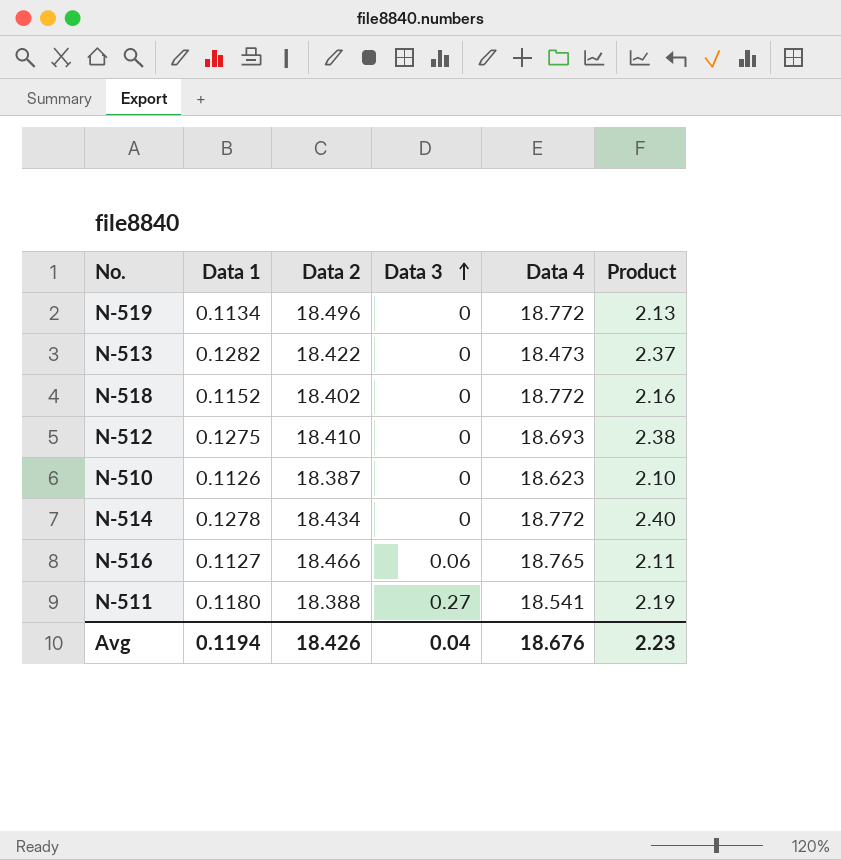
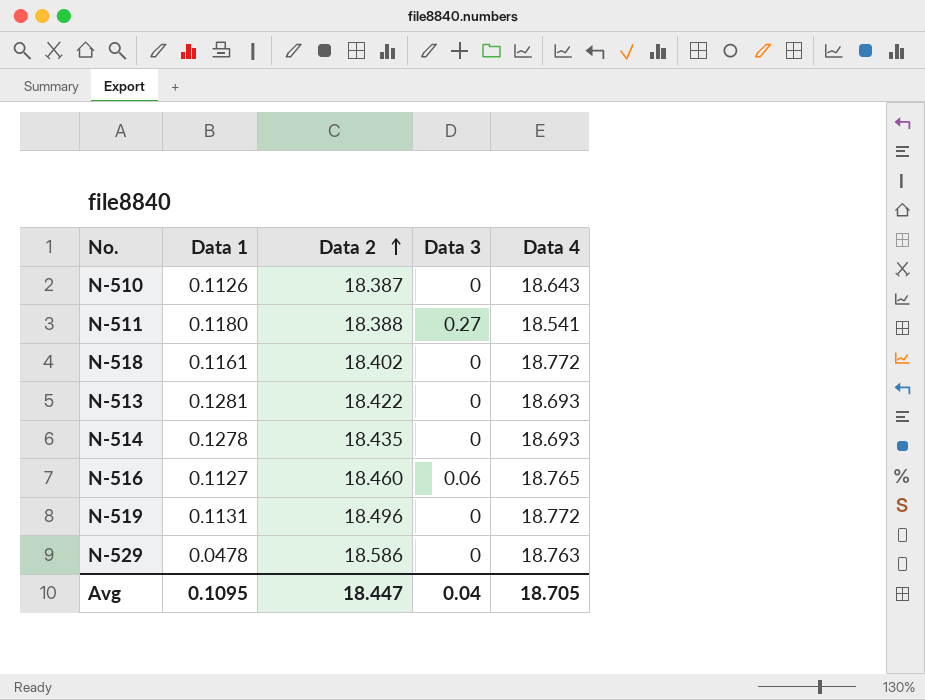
row order: Data 3 ascending -> Data 2 ascending
column Product | formula: [Data 1] * [Data 4] -> none
row N-512: 0.1275 | 18.410 | 0 | 18.693 | 2.38 -> none
N-510 | Data 4: 18.623 -> 18.643
N-518 | Data 1: 0.1152 -> 0.1161
N-513 | Data 1: 0.1282 -> 0.1281
N-513 | Data 4: 18.473 -> 18.693
N-514 | Data 2: 18.434 -> 18.435
N-514 | Data 4: 18.772 -> 18.693
N-516 | Data 2: 18.466 -> 18.460
N-519 | Data 1: 0.1134 -> 0.1131
row N-529: none -> 0.0478 | 18.586 | 0 | 18.763
Avg | Data 1: 0.1194 -> 0.1095
Avg | Data 2: 18.426 -> 18.447
Avg | Data 4: 18.676 -> 18.705

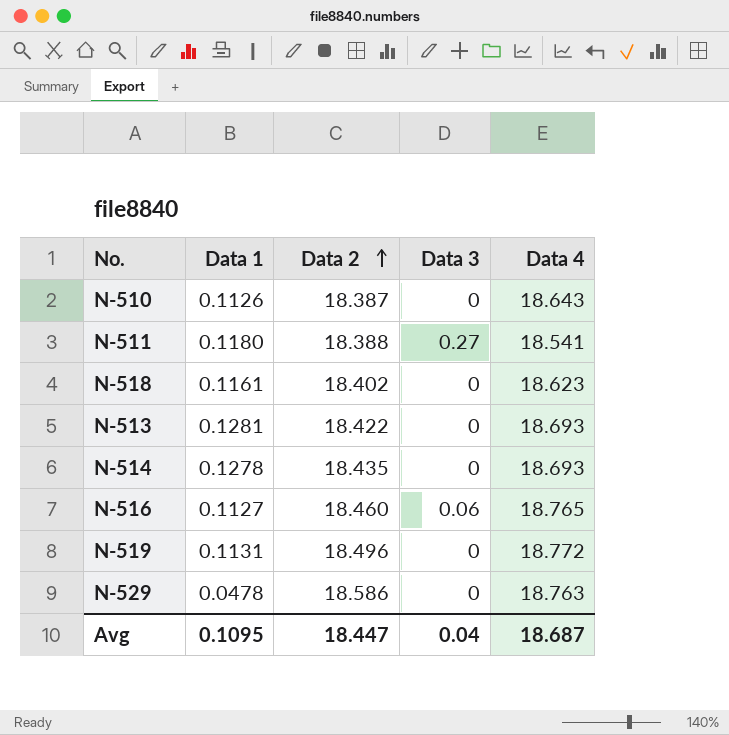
N-518 | Data 4: 18.772 -> 18.623
Avg | Data 4: 18.705 -> 18.687

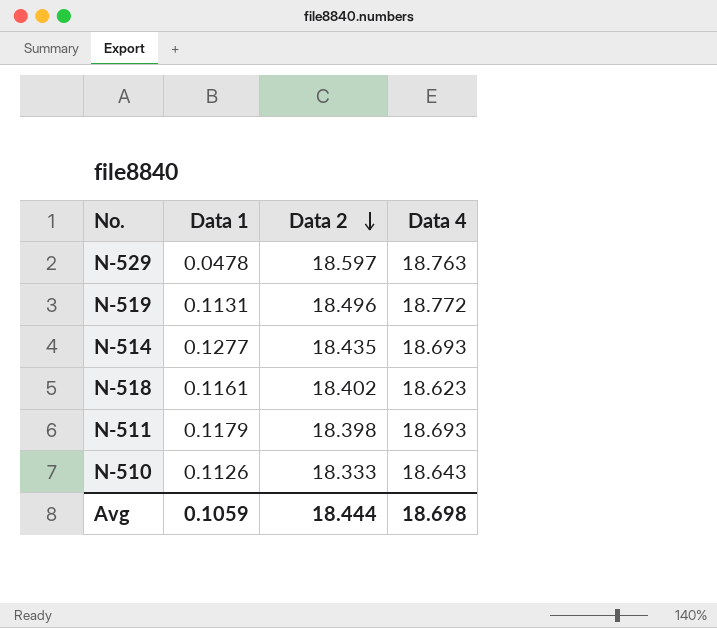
row order: Data 2 ascending -> Data 2 descending
column Data 3 | position: 4 -> none
row N-513: 0.1281 | 18.422 | 0 | 18.693 -> none
row N-516: 0.1127 | 18.460 | 0.06 | 18.765 -> none
N-529 | Data 2: 18.586 -> 18.597
N-514 | Data 1: 0.1278 -> 0.1277
N-511 | Data 1: 0.1180 -> 0.1179
N-511 | Data 2: 18.388 -> 18.398
N-511 | Data 4: 18.541 -> 18.693
N-510 | Data 2: 18.387 -> 18.333
Avg | Data 1: 0.1095 -> 0.1059
Avg | Data 2: 18.447 -> 18.444
Avg | Data 4: 18.687 -> 18.698

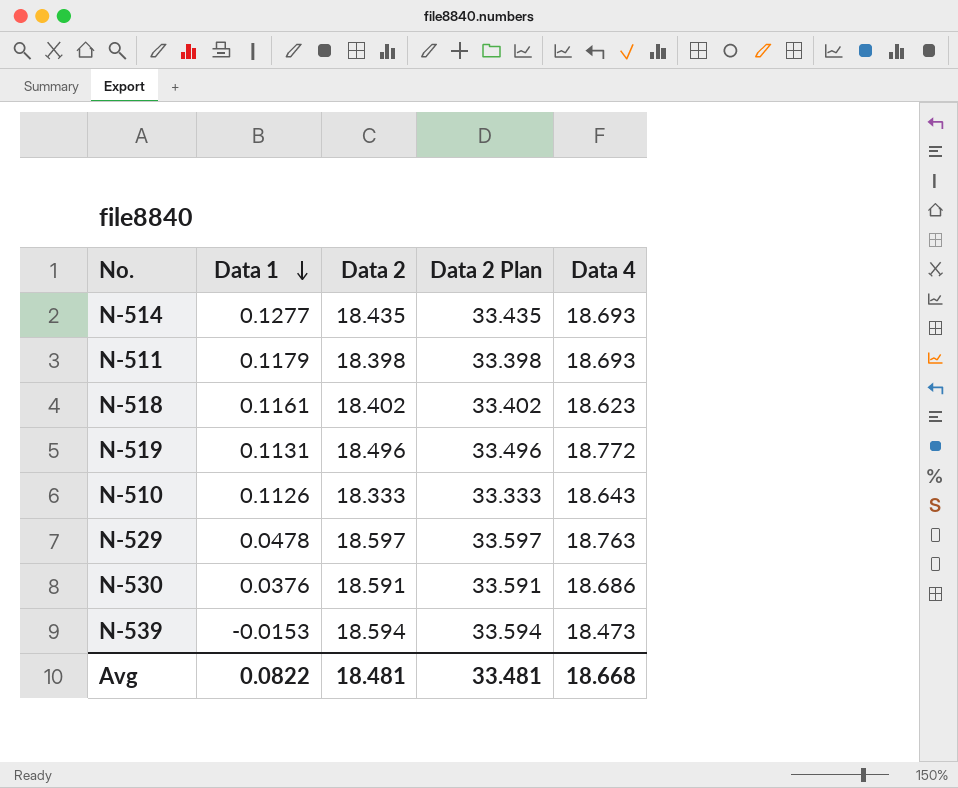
row order: Data 2 descending -> Data 1 descending
column Data 2 Plan | formula: none -> [Data 2] + 15
row N-530: none -> 0.0376 | 18.591 | 33.591 | 18.686
row N-539: none -> -0.0153 | 18.594 | 33.594 | 18.473
Avg | Data 1: 0.1059 -> 0.0822
Avg | Data 2: 18.444 -> 18.481
Avg | Data 4: 18.698 -> 18.668

